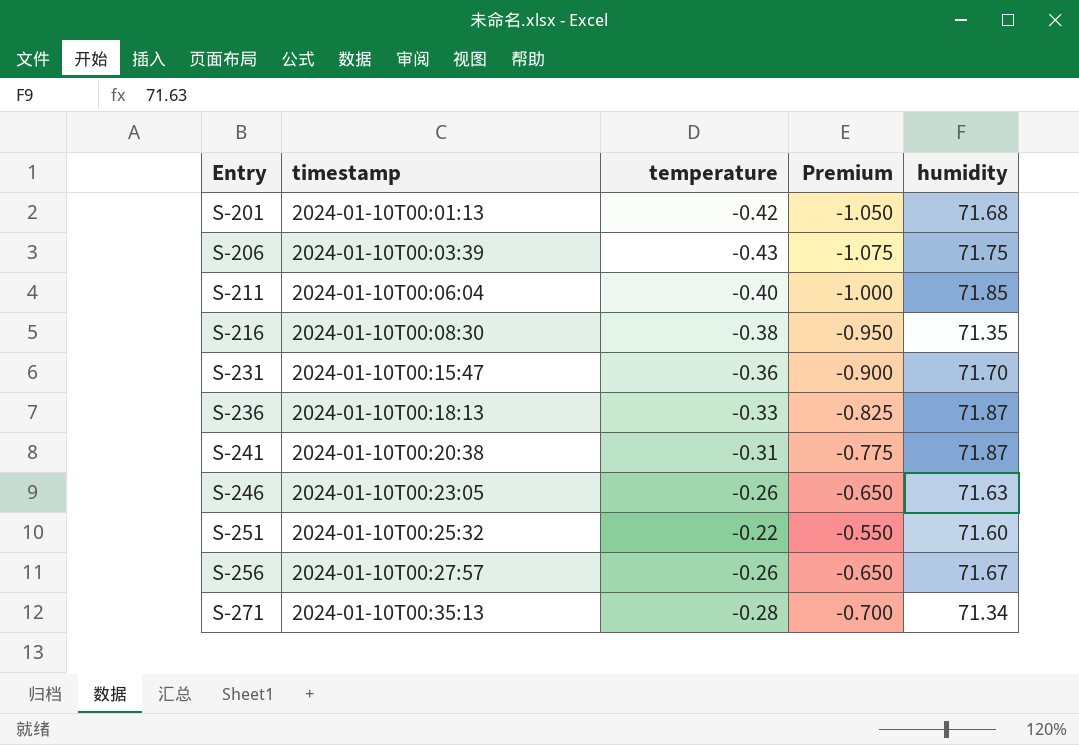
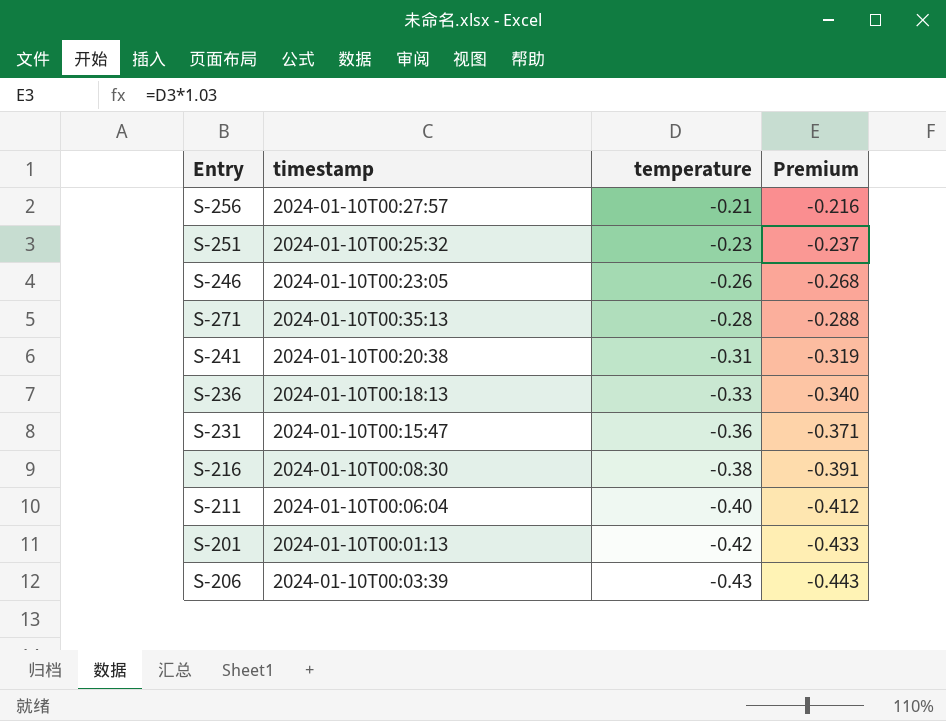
row order: Entry ascending -> temperature descending
column humidity | position: 5 -> none
column Premium | formula: [temperature] * 2.5 -> [temperature] * 1.03
S-256 | temperature: -0.26 -> -0.21
S-251 | temperature: -0.22 -> -0.23

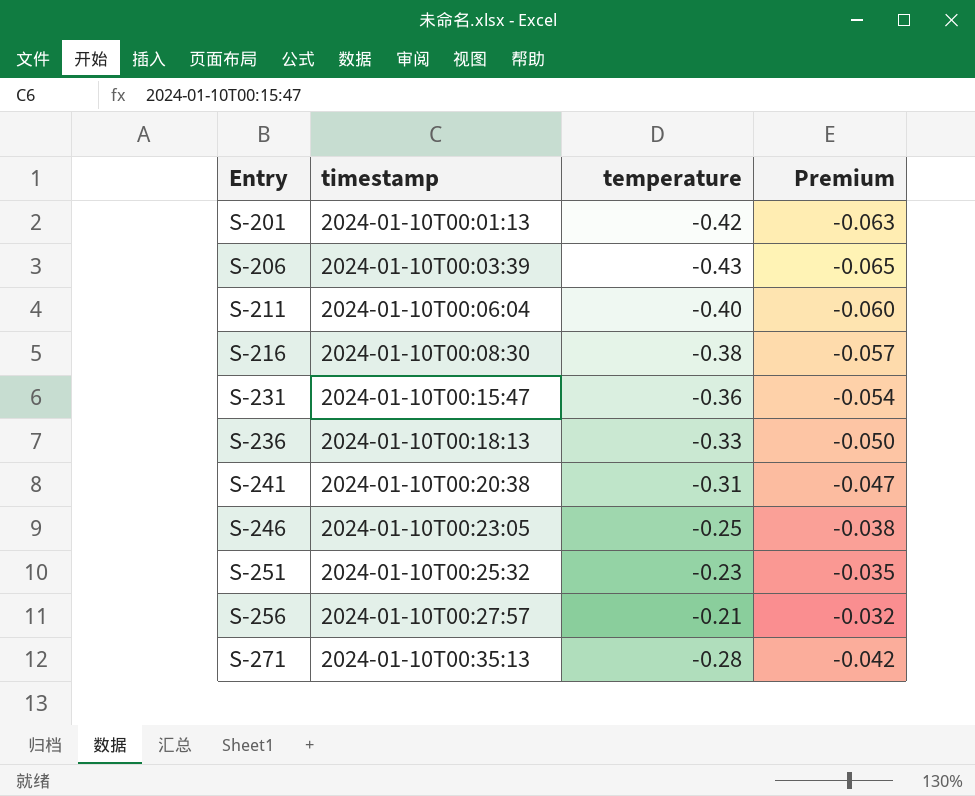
row order: temperature descending -> Entry ascending
column Premium | formula: [temperature] * 1.03 -> [temperature] * 0.15
S-246 | temperature: -0.26 -> -0.25

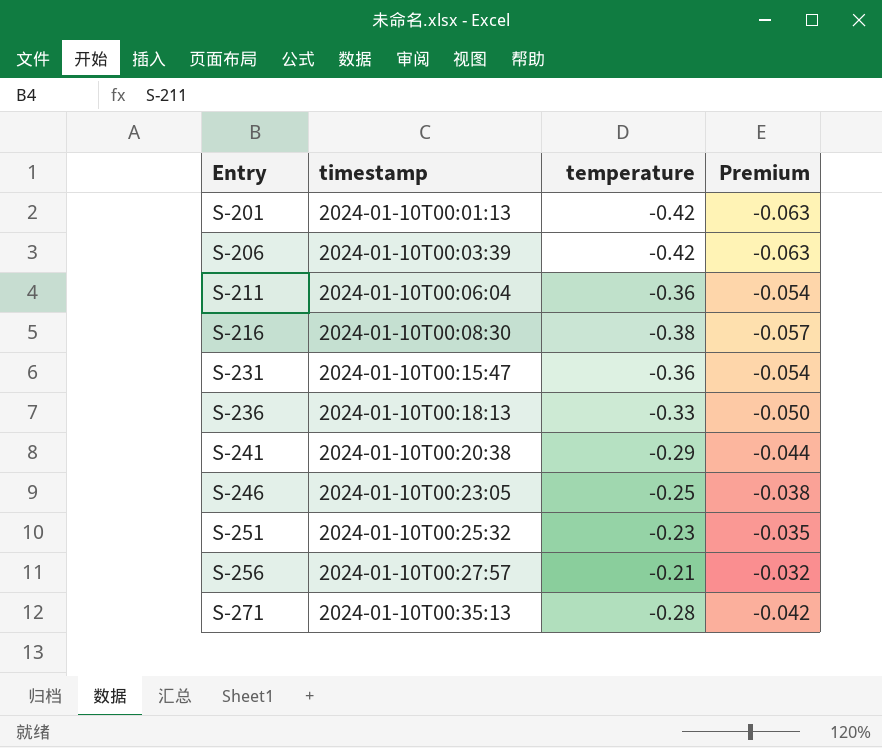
S-206 | temperature: -0.43 -> -0.42
S-206 | Premium: -0.065 -> -0.063
S-211 | temperature: -0.40 -> -0.36
S-211 | Premium: -0.060 -> -0.054
S-241 | temperature: -0.31 -> -0.29
S-241 | Premium: -0.047 -> -0.044

